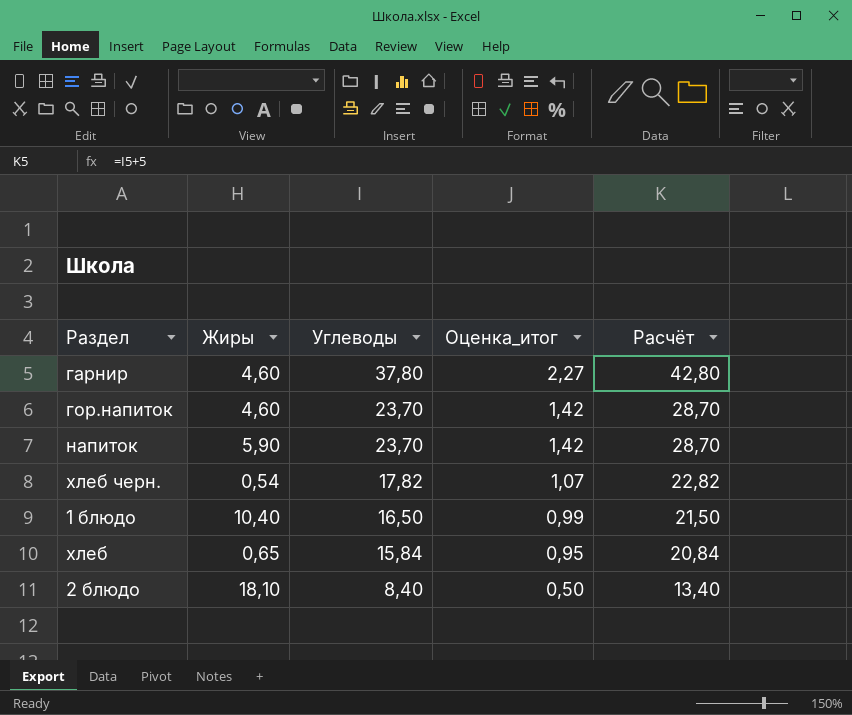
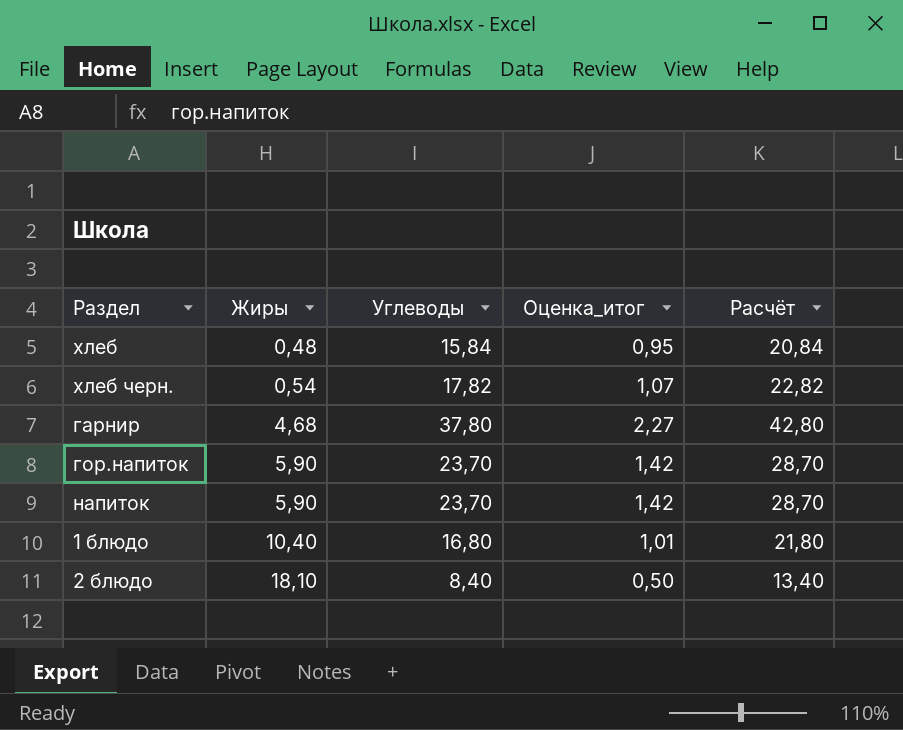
row order: Углеводы descending -> Жиры ascending
хлеб | Жиры: 0,65 -> 0,48
гарнир | Жиры: 4,60 -> 4,68
гор.напиток | Жиры: 4,60 -> 5,90
1 блюдо | Углеводы: 16,50 -> 16,80
1 блюдо | Оценка_итог: 0,99 -> 1,01
1 блюдо | Расчёт: 21,50 -> 21,80

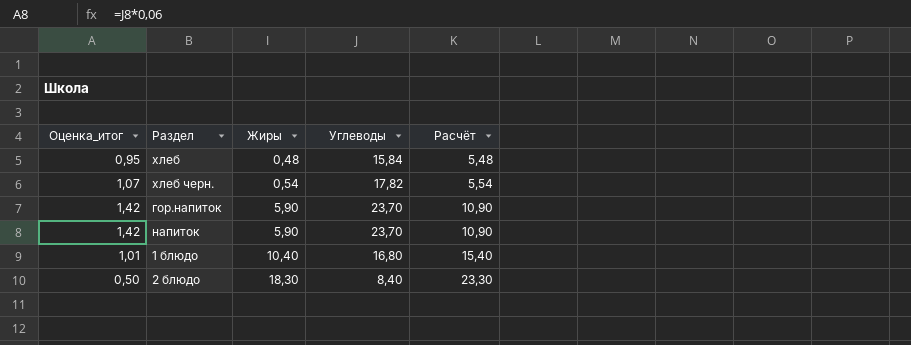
column Оценка_итог | position: 4 -> 1
column Расчёт | formula: [Углеводы] + 5 -> [Жиры] + 5
row гарнир: 4,68 | 37,80 | 2,27 | 42,80 -> none
2 блюдо | Жиры: 18,10 -> 18,30

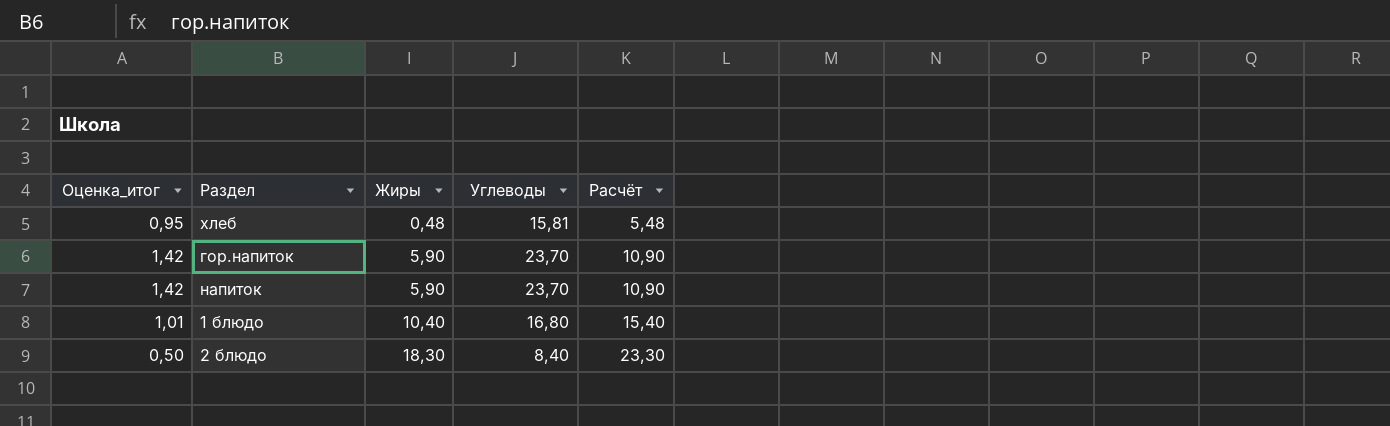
row хлеб черн.: 1,07 | 0,54 | 17,82 | 5,54 -> none
хлеб | Углеводы: 15,84 -> 15,81

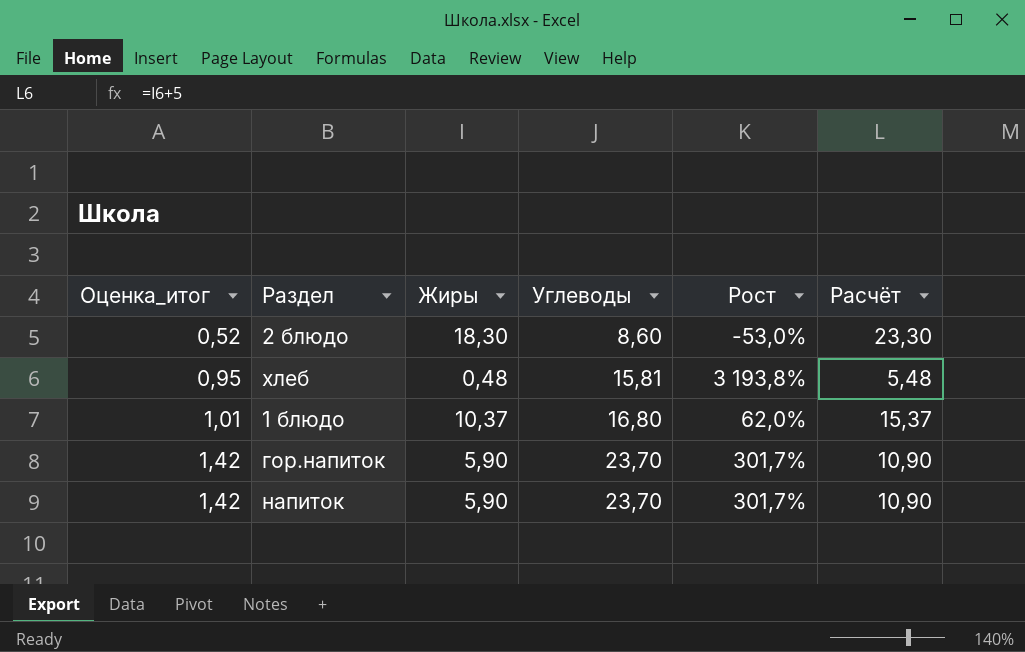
row order: Жиры ascending -> Оценка_итог ascending
column Рост | formula: none -> ([Углеводы] - [Жиры]) / [Жиры]
2 блюдо | Оценка_итог: 0,50 -> 0,52
2 блюдо | Углеводы: 8,40 -> 8,60
1 блюдо | Жиры: 10,40 -> 10,37
1 блюдо | Расчёт: 15,40 -> 15,37

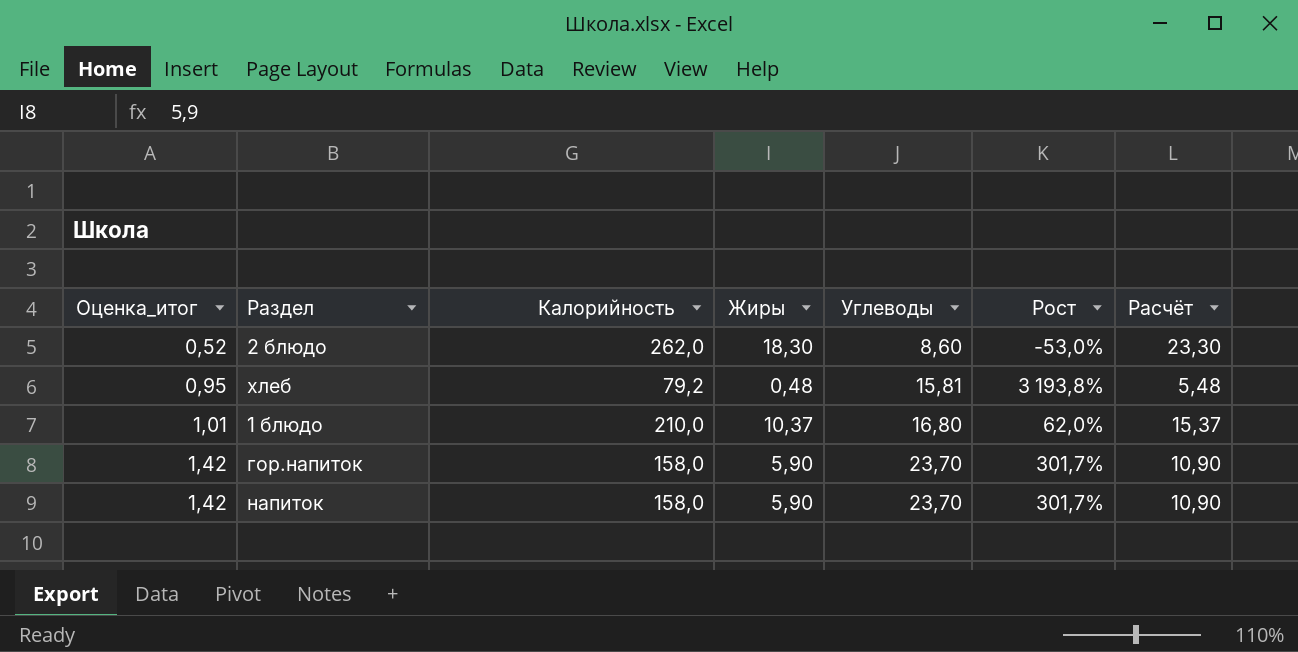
column Калорийность | position: none -> 3

